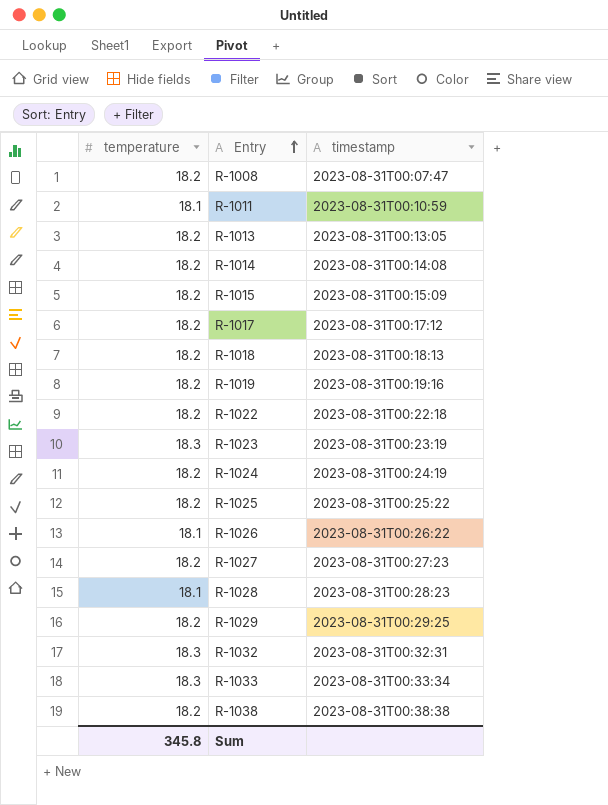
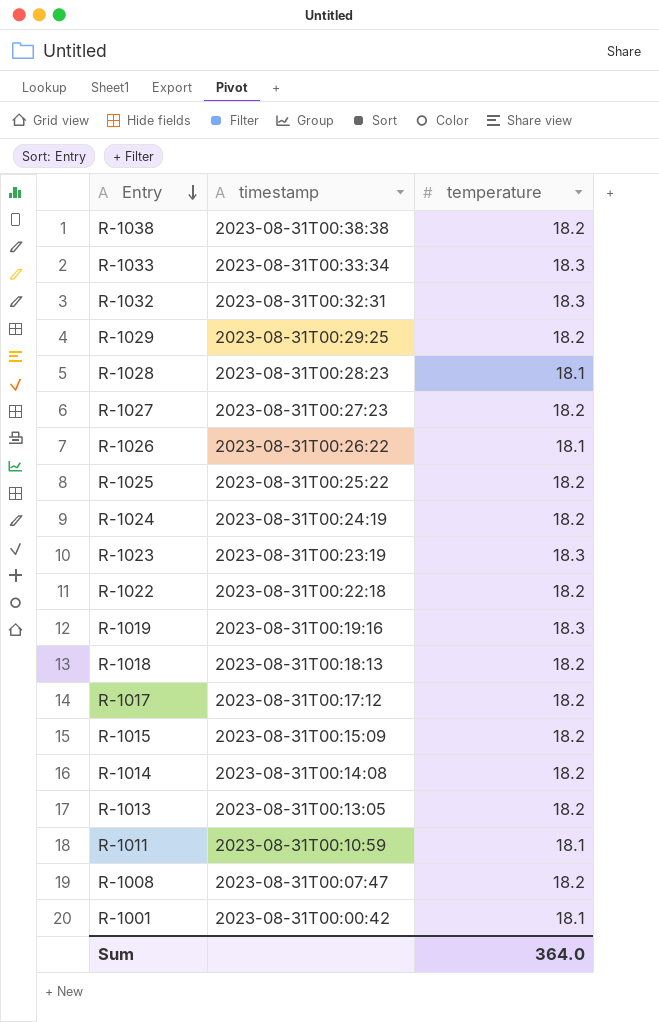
row order: Entry ascending -> Entry descending
column temperature | position: 1 -> 3
R-1019 | temperature: 18.2 -> 18.3
row R-1001: none -> 2023-08-31T00:00:42 | 18.1
Sum | temperature: 345.8 -> 364.0

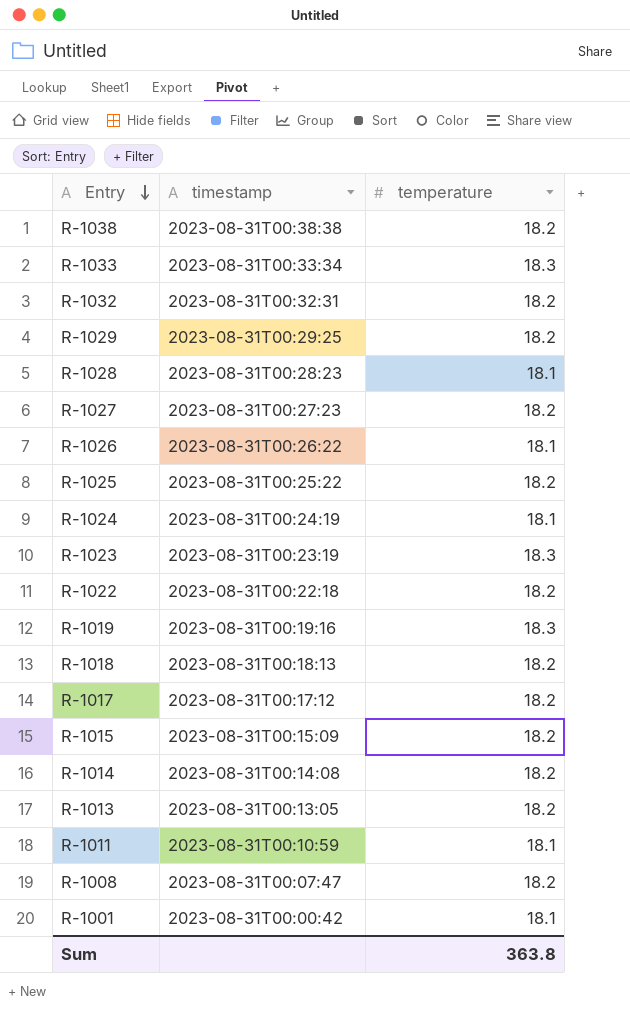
R-1032 | temperature: 18.3 -> 18.2
R-1024 | temperature: 18.2 -> 18.1
Sum | temperature: 364.0 -> 363.8

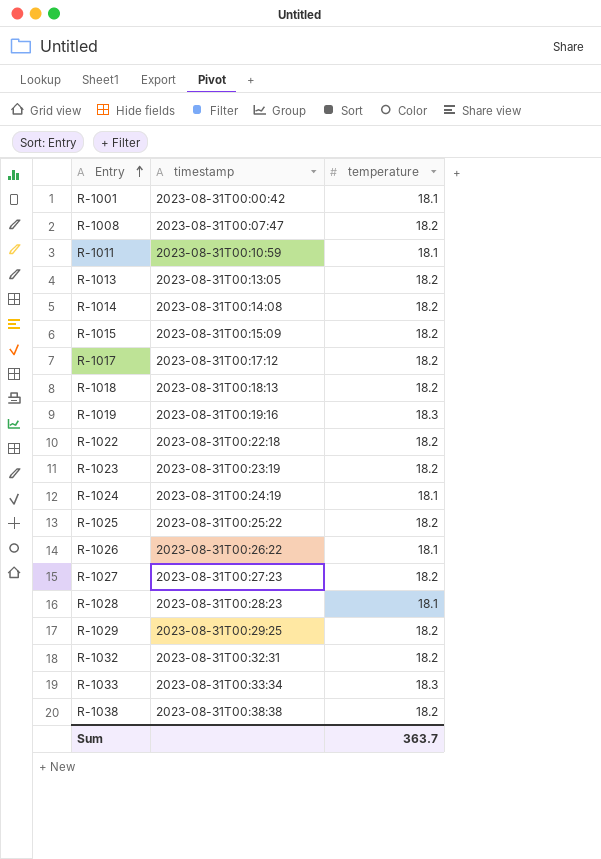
row order: Entry descending -> Entry ascending
R-1023 | temperature: 18.3 -> 18.2
Sum | temperature: 363.8 -> 363.7

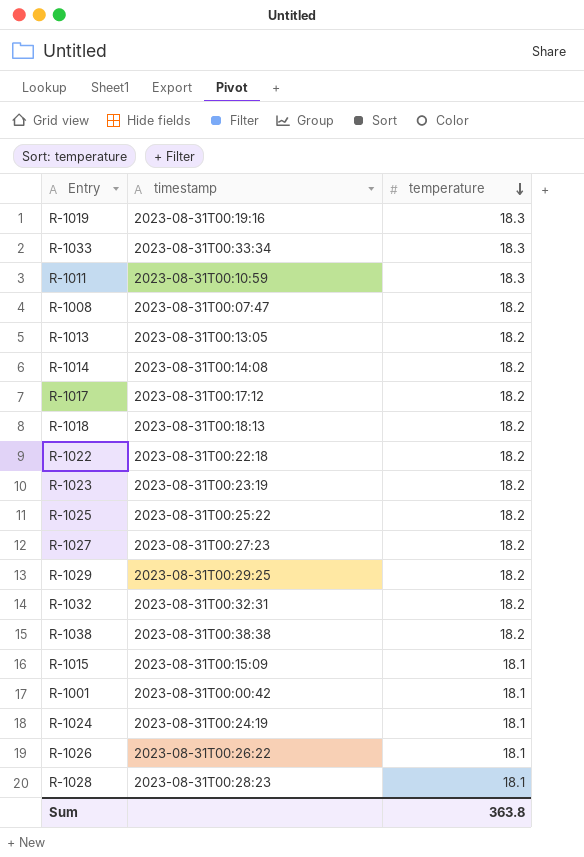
row order: Entry ascending -> temperature descending
R-1011 | temperature: 18.1 -> 18.3
R-1015 | temperature: 18.2 -> 18.1
Sum | temperature: 363.7 -> 363.8

